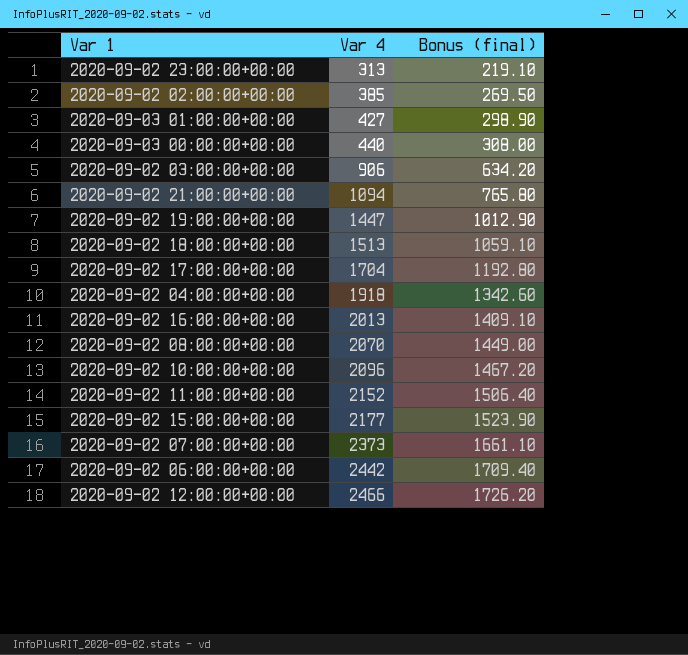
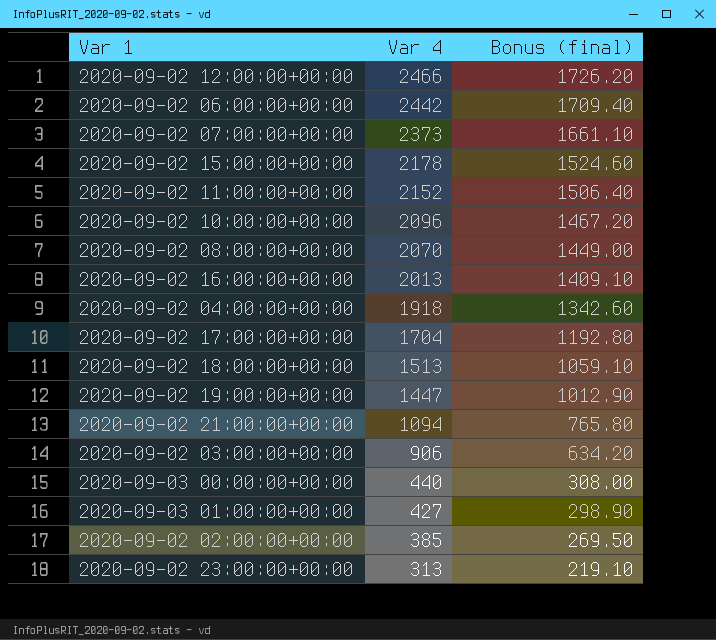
row order: Var 4 ascending -> Var 4 descending
2020-09-02 15:00:00+00:00 | Var 4: 2177 -> 2178
2020-09-02 15:00:00+00:00 | Bonus (final): 1523.90 -> 1524.60

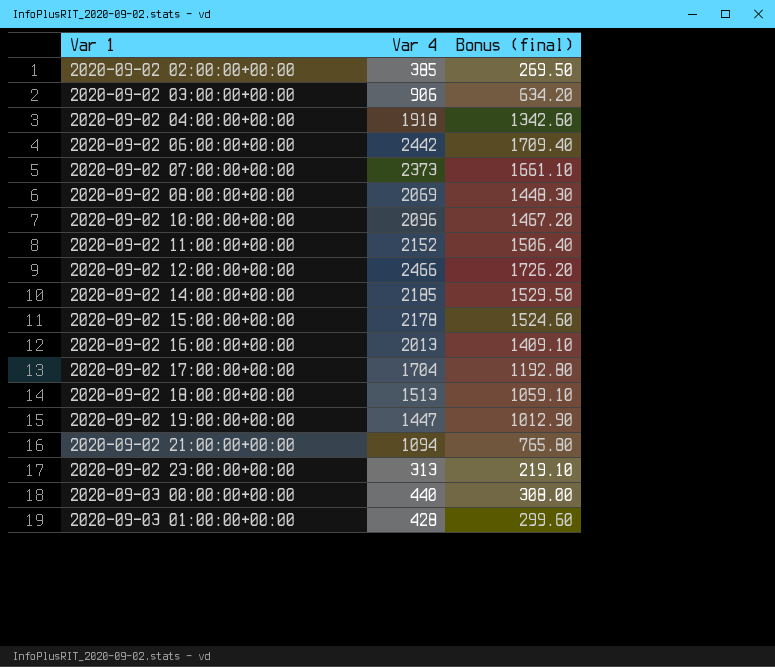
row order: Var 4 descending -> Var 1 ascending
2020-09-02 08:00:00+00:00 | Var 4: 2070 -> 2069
2020-09-02 08:00:00+00:00 | Bonus (final): 1449.00 -> 1448.30
row 2020-09-02 14:00:00+00:00: none -> 2185 | 1529.50
2020-09-03 01:00:00+00:00 | Var 4: 427 -> 428
2020-09-03 01:00:00+00:00 | Bonus (final): 298.90 -> 299.60

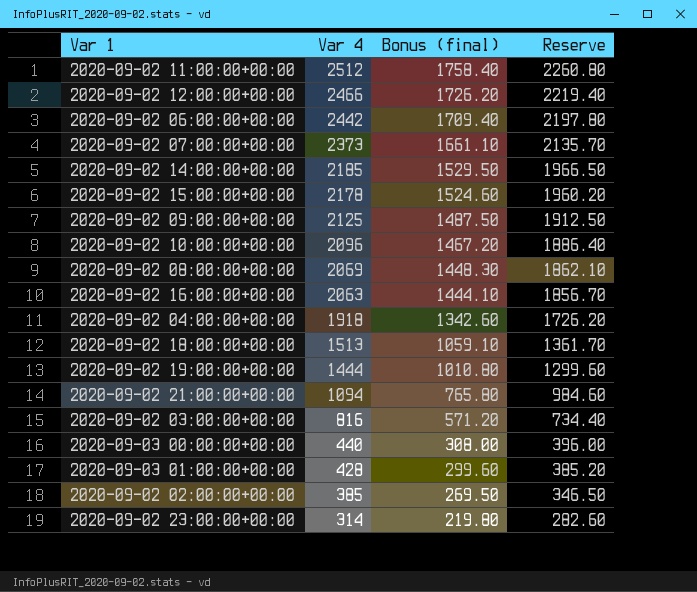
row order: Var 1 ascending -> Var 4 descending
column Reserve | formula: none -> [Var 4] * 0.9
row 2020-09-02 17:00:00+00:00: 1704 | 1192.80 -> none
2020-09-02 11:00:00+00:00 | Var 4: 2152 -> 2512
2020-09-02 11:00:00+00:00 | Bonus (final): 1506.40 -> 1758.40
row 2020-09-02 09:00:00+00:00: none -> 2125 | 1487.50 | 1912.50
2020-09-02 16:00:00+00:00 | Var 4: 2013 -> 2063
2020-09-02 16:00:00+00:00 | Bonus (final): 1409.10 -> 1444.10
2020-09-02 19:00:00+00:00 | Var 4: 1447 -> 1444
2020-09-02 19:00:00+00:00 | Bonus (final): 1012.90 -> 1010.80
2020-09-02 03:00:00+00:00 | Var 4: 906 -> 816
2020-09-02 03:00:00+00:00 | Bonus (final): 634.20 -> 571.20
2020-09-02 23:00:00+00:00 | Var 4: 313 -> 314
2020-09-02 23:00:00+00:00 | Bonus (final): 219.10 -> 219.80

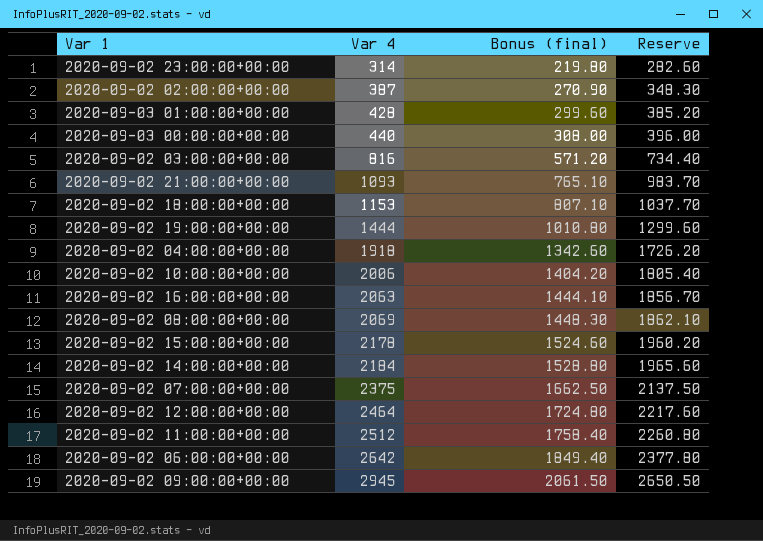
row order: Var 4 descending -> Var 4 ascending
2020-09-02 02:00:00+00:00 | Var 4: 385 -> 387
2020-09-02 02:00:00+00:00 | Bonus (final): 269.50 -> 270.90
2020-09-02 02:00:00+00:00 | Reserve: 346.50 -> 348.30
2020-09-02 21:00:00+00:00 | Var 4: 1094 -> 1093
2020-09-02 21:00:00+00:00 | Bonus (final): 765.80 -> 765.10
2020-09-02 21:00:00+00:00 | Reserve: 984.60 -> 983.70
2020-09-02 18:00:00+00:00 | Var 4: 1513 -> 1153
2020-09-02 18:00:00+00:00 | Bonus (final): 1059.10 -> 807.10
2020-09-02 18:00:00+00:00 | Reserve: 1361.70 -> 1037.70
2020-09-02 10:00:00+00:00 | Var 4: 2096 -> 2006
2020-09-02 10:00:00+00:00 | Bonus (final): 1467.20 -> 1404.20
2020-09-02 10:00:00+00:00 | Reserve: 1886.40 -> 1805.40
2020-09-02 14:00:00+00:00 | Var 4: 2185 -> 2184
2020-09-02 14:00:00+00:00 | Bonus (final): 1529.50 -> 1528.80
2020-09-02 14:00:00+00:00 | Reserve: 1966.50 -> 1965.60
2020-09-02 07:00:00+00:00 | Var 4: 2373 -> 2375
2020-09-02 07:00:00+00:00 | Bonus (final): 1661.10 -> 1662.50
2020-09-02 07:00:00+00:00 | Reserve: 2135.70 -> 2137.50
2020-09-02 12:00:00+00:00 | Var 4: 2466 -> 2464
2020-09-02 12:00:00+00:00 | Bonus (final): 1726.20 -> 1724.80
2020-09-02 12:00:00+00:00 | Reserve: 2219.40 -> 2217.60
2020-09-02 06:00:00+00:00 | Var 4: 2442 -> 2642
2020-09-02 06:00:00+00:00 | Bonus (final): 1709.40 -> 1849.40
2020-09-02 06:00:00+00:00 | Reserve: 2197.80 -> 2377.80
2020-09-02 09:00:00+00:00 | Var 4: 2125 -> 2945
2020-09-02 09:00:00+00:00 | Bonus (final): 1487.50 -> 2061.50
2020-09-02 09:00:00+00:00 | Reserve: 1912.50 -> 2650.50

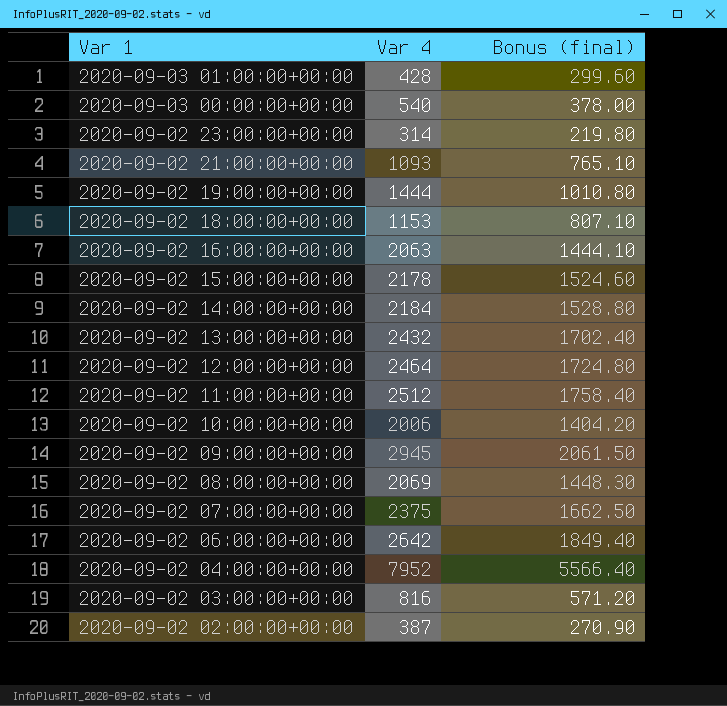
row order: Var 4 ascending -> Var 1 descending
column Reserve | formula: [Var 4] * 0.9 -> none
2020-09-03 00:00:00+00:00 | Var 4: 440 -> 540
2020-09-03 00:00:00+00:00 | Bonus (final): 308.00 -> 378.00
row 2020-09-02 13:00:00+00:00: none -> 2432 | 1702.40
2020-09-02 04:00:00+00:00 | Var 4: 1918 -> 7952
2020-09-02 04:00:00+00:00 | Bonus (final): 1342.60 -> 5566.40

